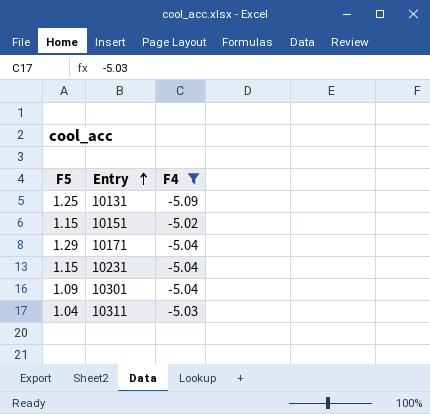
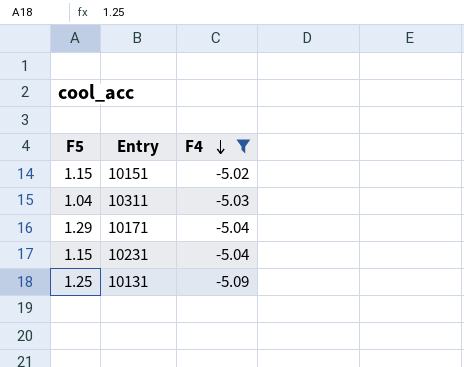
row order: Entry ascending -> F4 descending
row 10301: 1.09 | -5.04 -> none

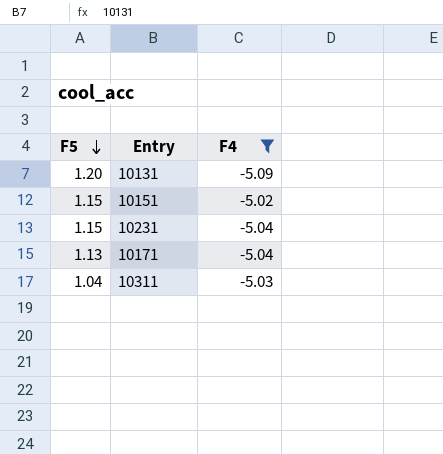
row order: F4 descending -> F5 descending
10131 | F5: 1.25 -> 1.20
10171 | F5: 1.29 -> 1.13

